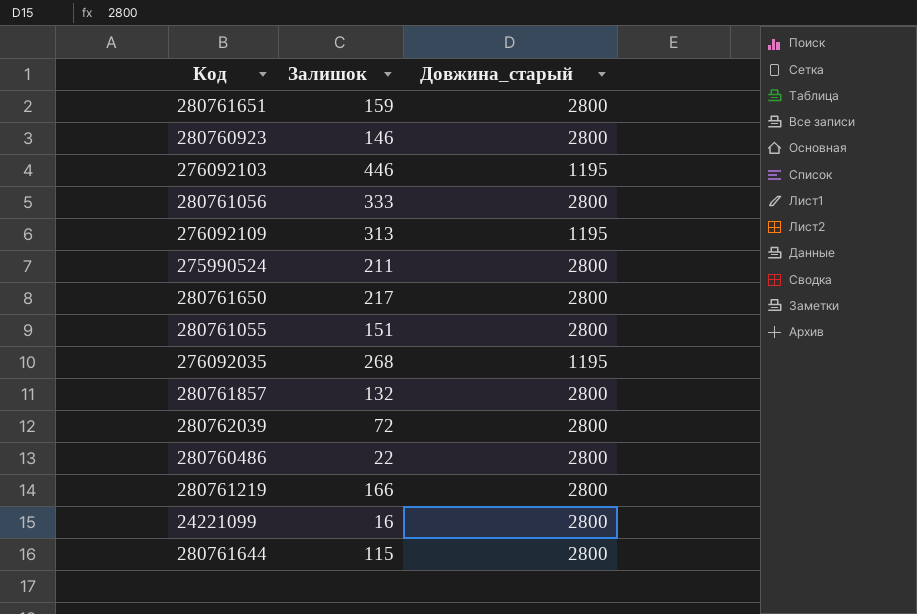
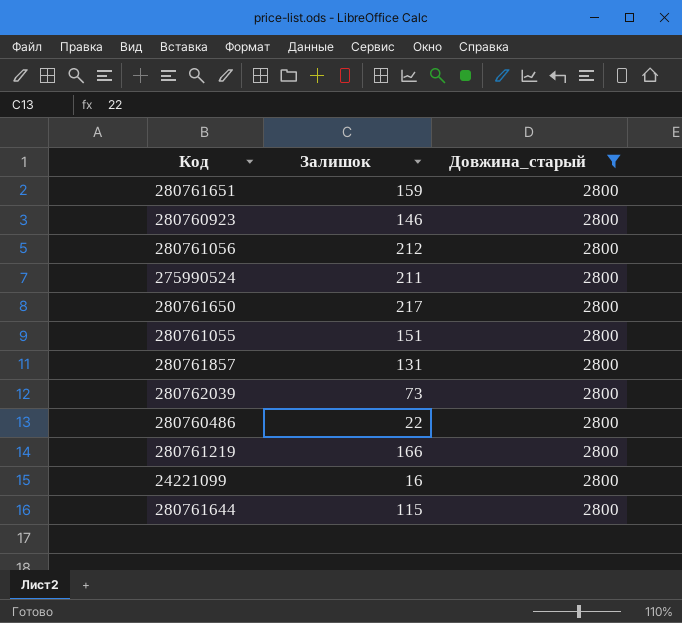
filter: none -> Довжина_старый = 2800
280761056 | Залишок: 333 -> 212
280761857 | Залишок: 132 -> 131
280762039 | Залишок: 72 -> 73

